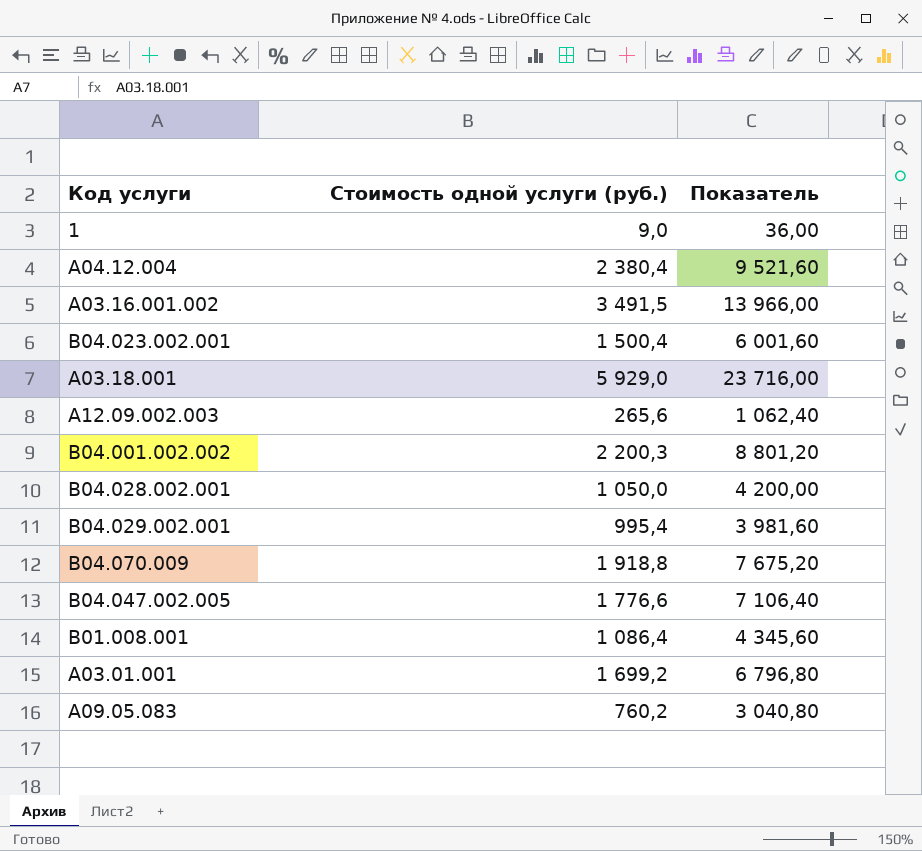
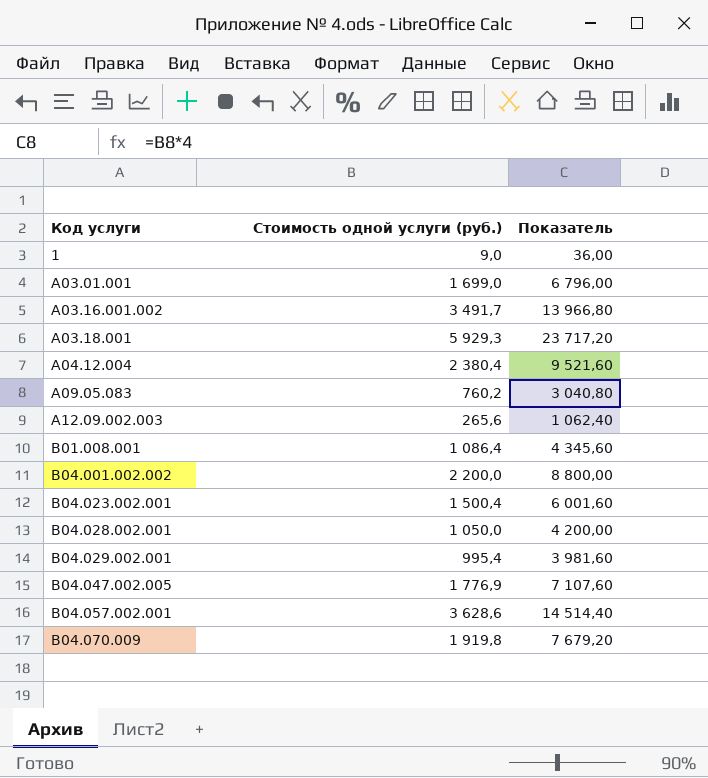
row order: none -> Код услуги ascending
A03.01.001 | Стоимость одной услуги (руб.): 1 699,2 -> 1 699,0
A03.01.001 | Показатель: 6 796,80 -> 6 796,00
A03.16.001.002 | Стоимость одной услуги (руб.): 3 491,5 -> 3 491,7
A03.16.001.002 | Показатель: 13 966,00 -> 13 966,80
A03.18.001 | Стоимость одной услуги (руб.): 5 929,0 -> 5 929,3
A03.18.001 | Показатель: 23 716,00 -> 23 717,20
B04.001.002.002 | Стоимость одной услуги (руб.): 2 200,3 -> 2 200,0
B04.001.002.002 | Показатель: 8 801,20 -> 8 800,00
B04.047.002.005 | Стоимость одной услуги (руб.): 1 776,6 -> 1 776,9
B04.047.002.005 | Показатель: 7 106,40 -> 7 107,60
row B04.057.002.001: none -> 3 628,6 | 14 514,40
B04.070.009 | Стоимость одной услуги (руб.): 1 918,8 -> 1 919,8
B04.070.009 | Показатель: 7 675,20 -> 7 679,20

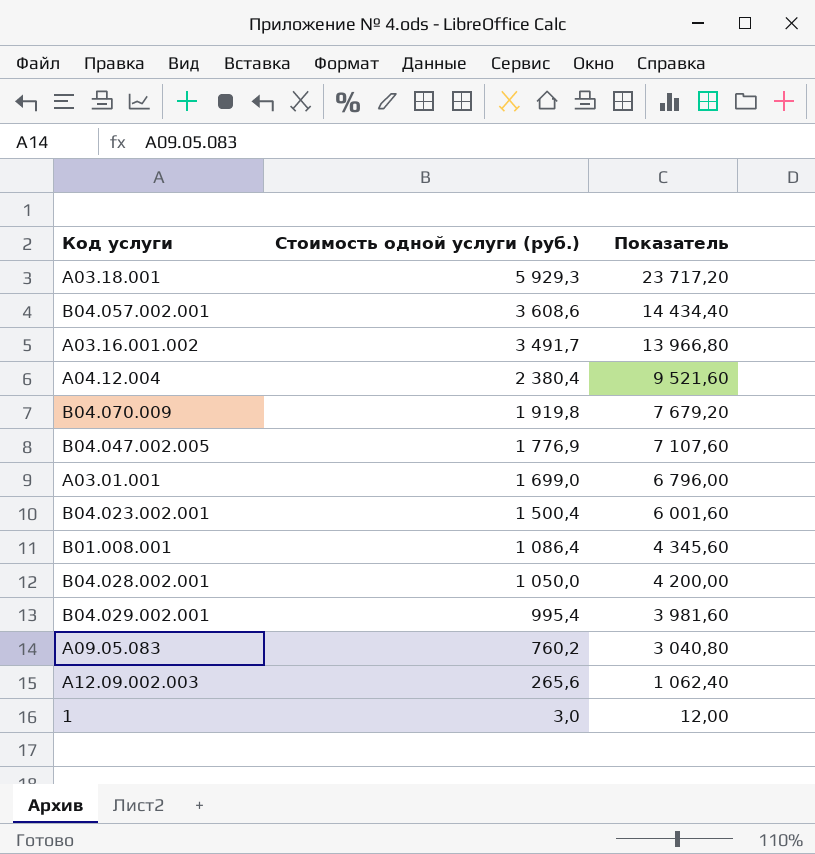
row order: Код услуги ascending -> Стоимость одной услуги (руб.) descending
row B04.001.002.002: 2 200,0 | 8 800,00 -> none
B04.057.002.001 | Стоимость одной услуги (руб.): 3 628,6 -> 3 608,6
B04.057.002.001 | Показатель: 14 514,40 -> 14 434,40
1 | Стоимость одной услуги (руб.): 9,0 -> 3,0
1 | Показатель: 36,00 -> 12,00

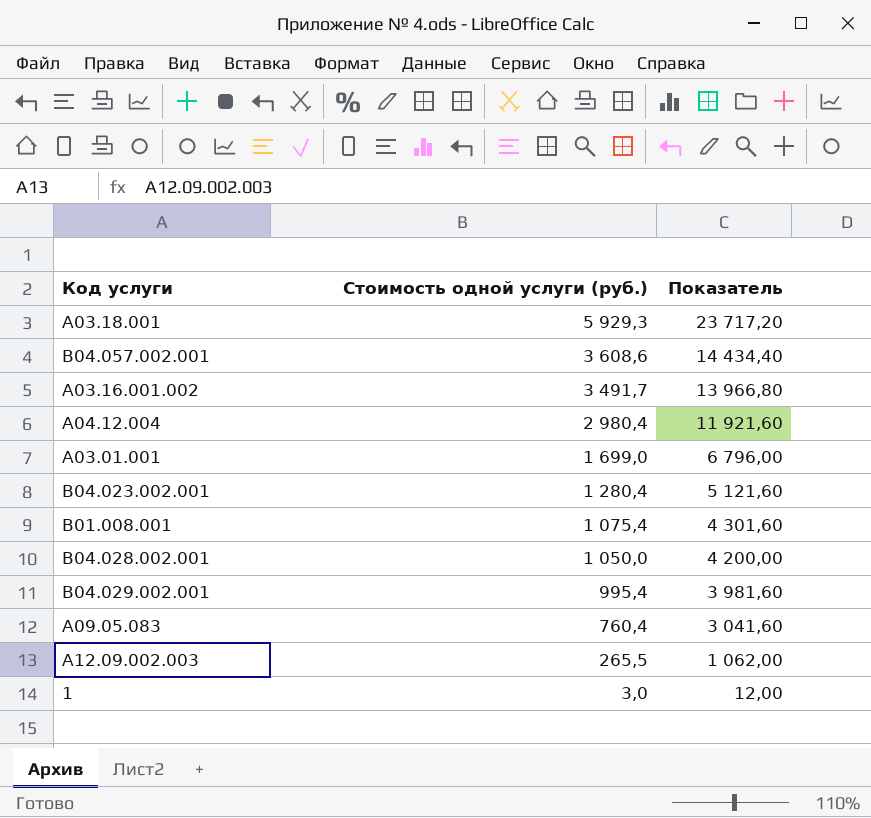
row B04.070.009: 1 919,8 | 7 679,20 -> none
row B04.047.002.005: 1 776,9 | 7 107,60 -> none
A04.12.004 | Стоимость одной услуги (руб.): 2 380,4 -> 2 980,4
A04.12.004 | Показатель: 9 521,60 -> 11 921,60
B04.023.002.001 | Стоимость одной услуги (руб.): 1 500,4 -> 1 280,4
B04.023.002.001 | Показатель: 6 001,60 -> 5 121,60
B01.008.001 | Стоимость одной услуги (руб.): 1 086,4 -> 1 075,4
B01.008.001 | Показатель: 4 345,60 -> 4 301,60
A09.05.083 | Стоимость одной услуги (руб.): 760,2 -> 760,4
A09.05.083 | Показатель: 3 040,80 -> 3 041,60
A12.09.002.003 | Стоимость одной услуги (руб.): 265,6 -> 265,5
A12.09.002.003 | Показатель: 1 062,40 -> 1 062,00

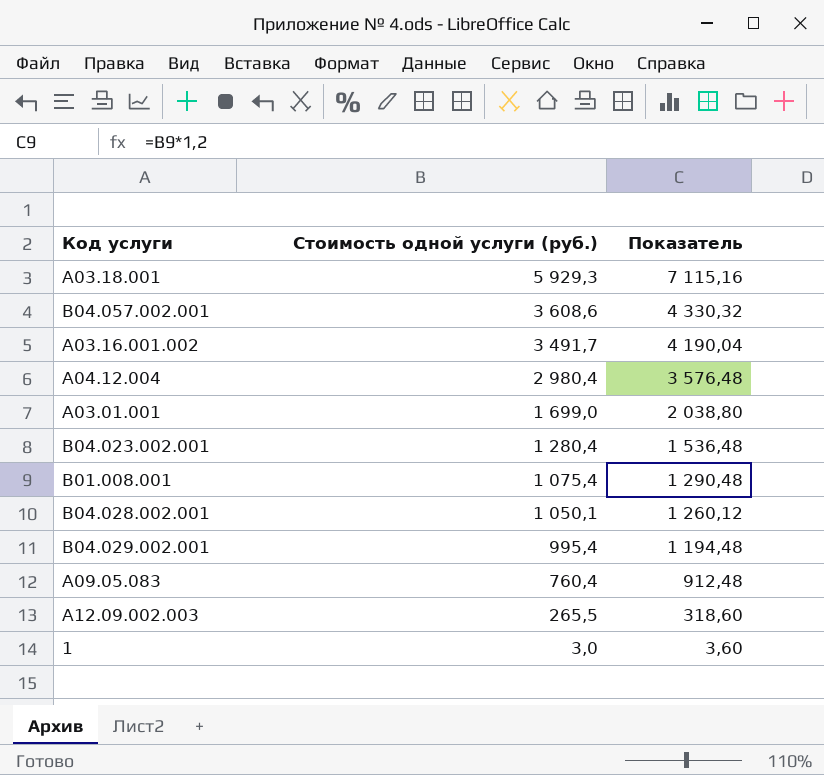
column Показатель | formula: [Стоимость одной услуги (руб.)] * 4 -> [Стоимость одной услуги (руб.)] * 1,2
B04.028.002.001 | Стоимость одной услуги (руб.): 1 050,0 -> 1 050,1

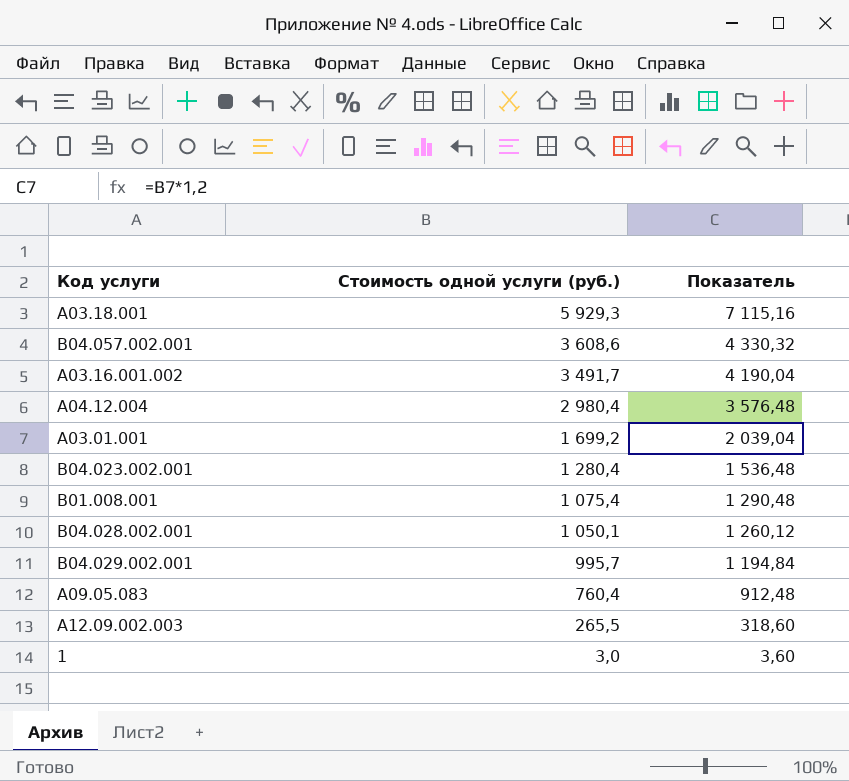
A03.01.001 | Стоимость одной услуги (руб.): 1 699,0 -> 1 699,2
A03.01.001 | Показатель: 2 038,80 -> 2 039,04
B04.029.002.001 | Стоимость одной услуги (руб.): 995,4 -> 995,7
B04.029.002.001 | Показатель: 1 194,48 -> 1 194,84

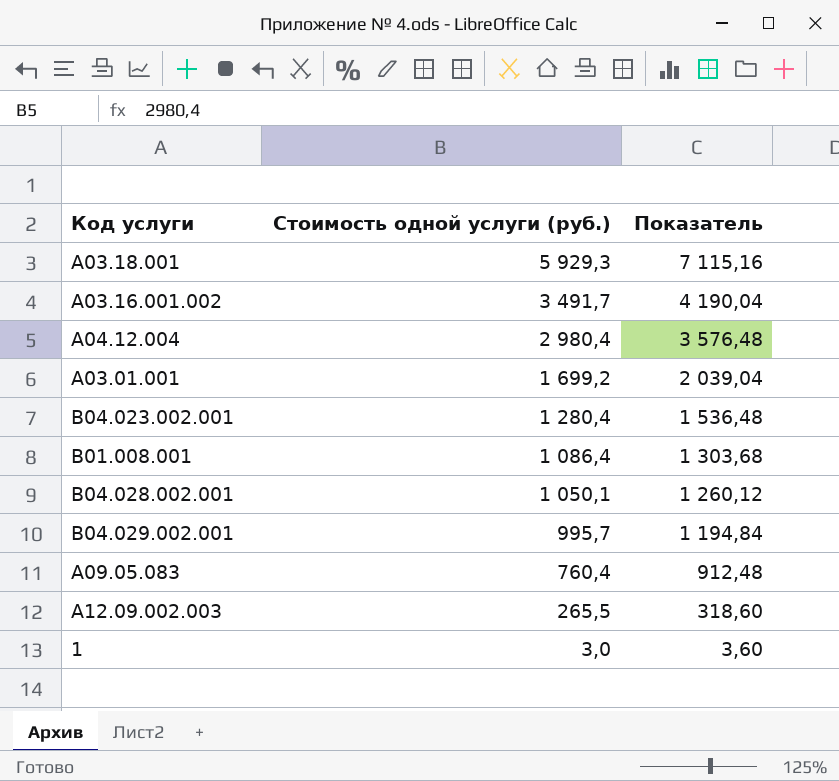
row B04.057.002.001: 3 608,6 | 4 330,32 -> none
B01.008.001 | Стоимость одной услуги (руб.): 1 075,4 -> 1 086,4
B01.008.001 | Показатель: 1 290,48 -> 1 303,68

